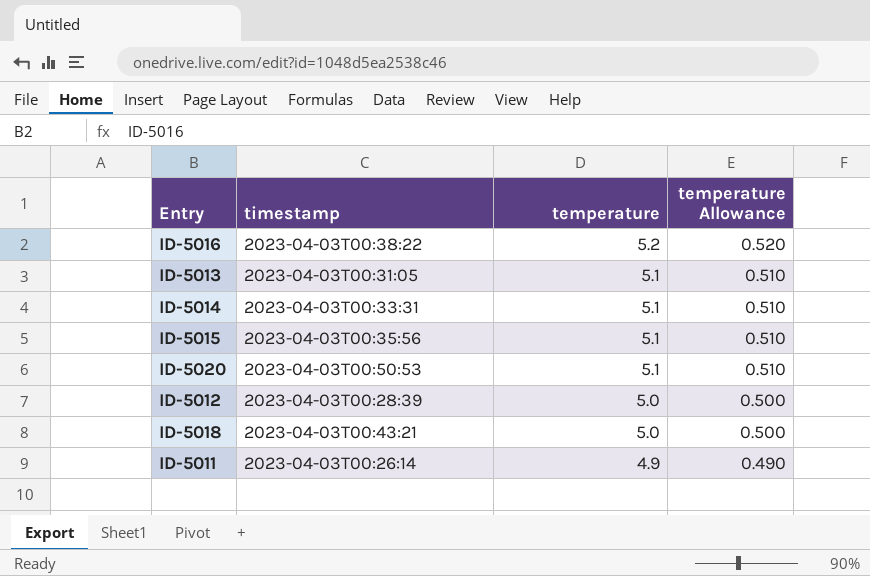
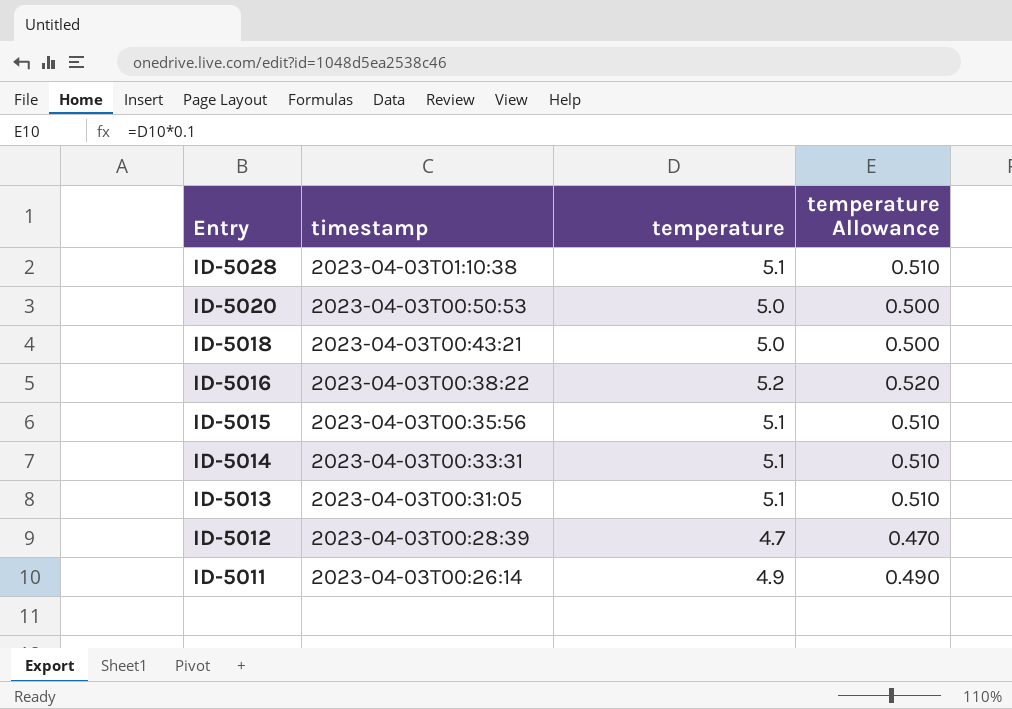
row order: temperature descending -> Entry descending
row ID-5028: none -> 2023-04-03T01:10:38 | 5.1 | 0.510
ID-5020 | temperature: 5.1 -> 5.0
ID-5020 | temperature Allowance: 0.510 -> 0.500
ID-5012 | temperature: 5.0 -> 4.7
ID-5012 | temperature Allowance: 0.500 -> 0.470

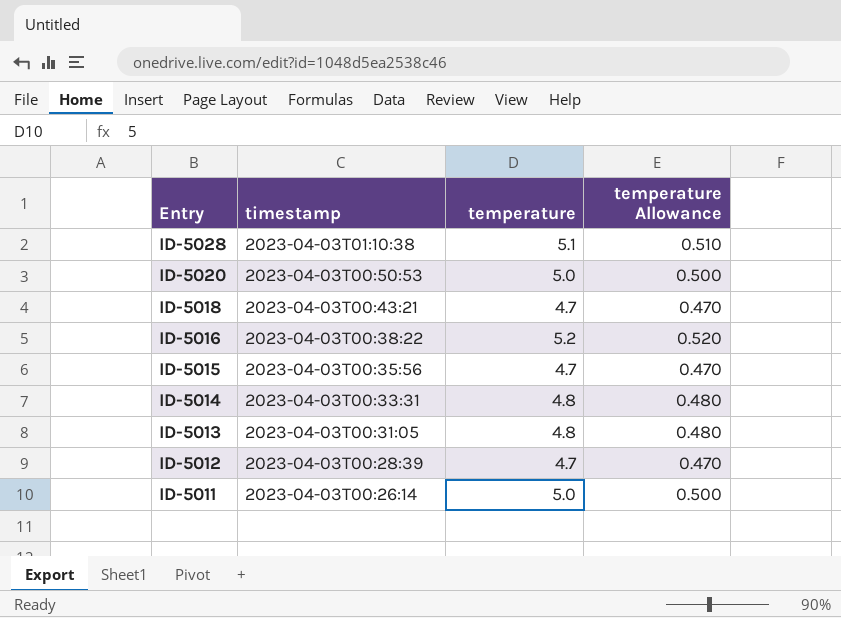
ID-5018 | temperature: 5.0 -> 4.7
ID-5018 | temperature Allowance: 0.500 -> 0.470
ID-5015 | temperature: 5.1 -> 4.7
ID-5015 | temperature Allowance: 0.510 -> 0.470
ID-5014 | temperature: 5.1 -> 4.8
ID-5014 | temperature Allowance: 0.510 -> 0.480
ID-5013 | temperature: 5.1 -> 4.8
ID-5013 | temperature Allowance: 0.510 -> 0.480
ID-5011 | temperature: 4.9 -> 5.0
ID-5011 | temperature Allowance: 0.490 -> 0.500

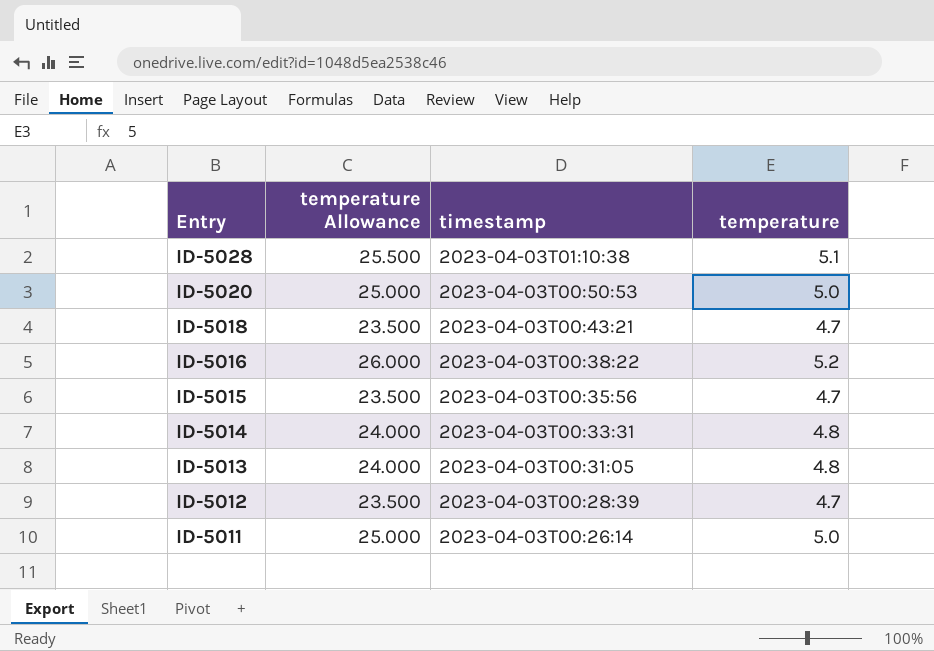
column temperature Allowance | formula: [temperature] * 0.1 -> [temperature] * 5
column temperature Allowance | position: 4 -> 2

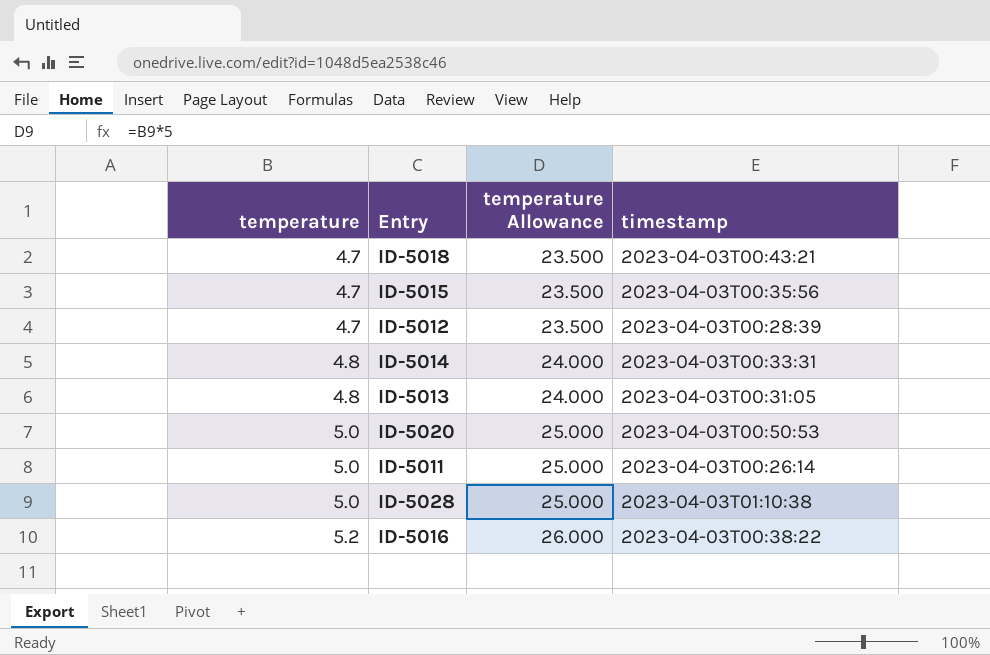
row order: Entry descending -> temperature ascending
column temperature | position: 4 -> 1
ID-5028 | temperature: 5.1 -> 5.0
ID-5028 | temperature Allowance: 25.500 -> 25.000

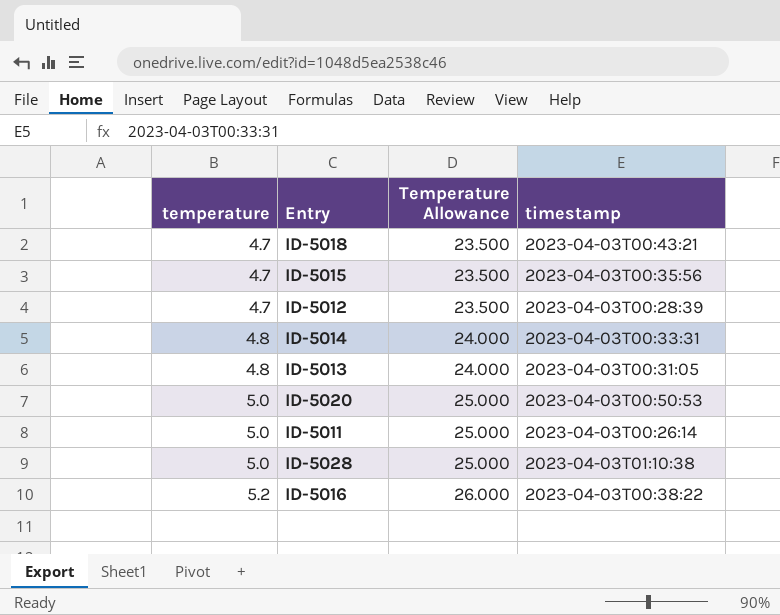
column name: temperature Allowance -> Temperature Allowance

